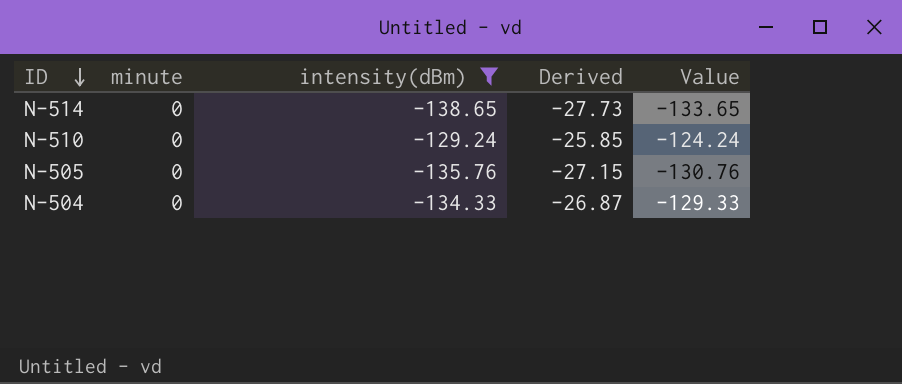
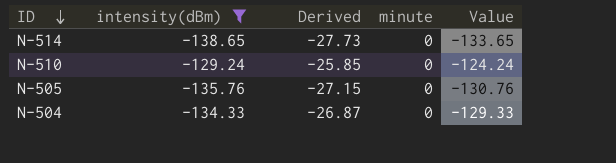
column minute | position: 2 -> 4

